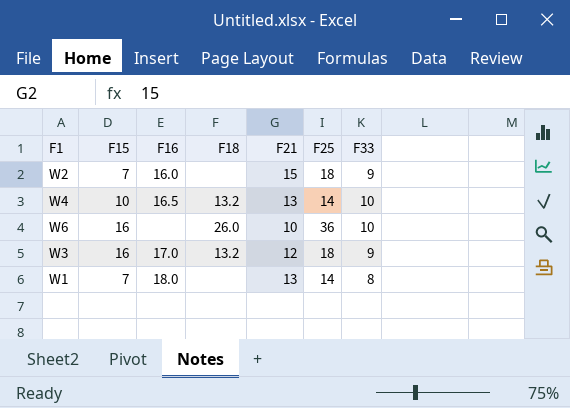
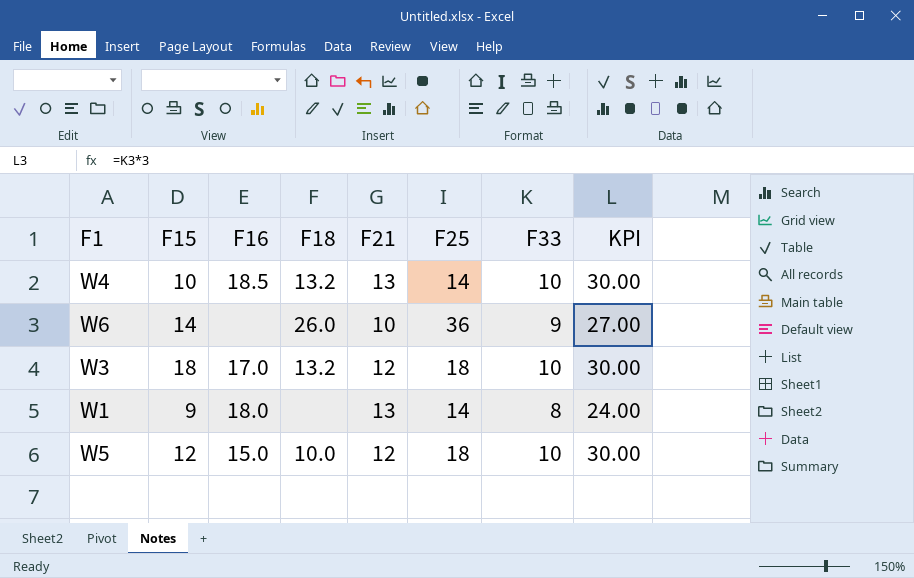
column KPI | formula: none -> [F33] * 3
row W2: 7 | 16.0 | none | 15 | 18 | 9 -> none
W4 | F16: 16.5 -> 18.5
W6 | F15: 16 -> 14
W6 | F33: 10 -> 9
W3 | F15: 16 -> 18
W3 | F33: 9 -> 10
W1 | F15: 7 -> 9
row W5: none -> 12 | 15.0 | 10.0 | 12 | 18 | 10 | 30.00

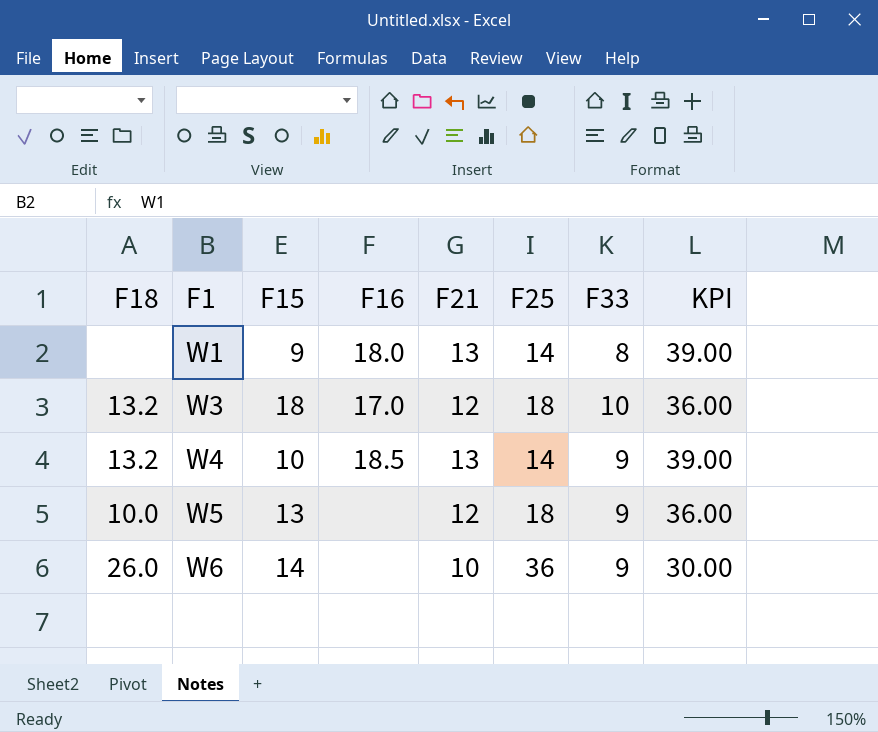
row order: none -> F1 ascending
column F18 | position: 4 -> 1
column KPI | formula: [F33] * 3 -> [F21] * 3
W4 | F33: 10 -> 9
W5 | F15: 12 -> 13
W5 | F16: 15.0 -> none
W5 | F33: 10 -> 9

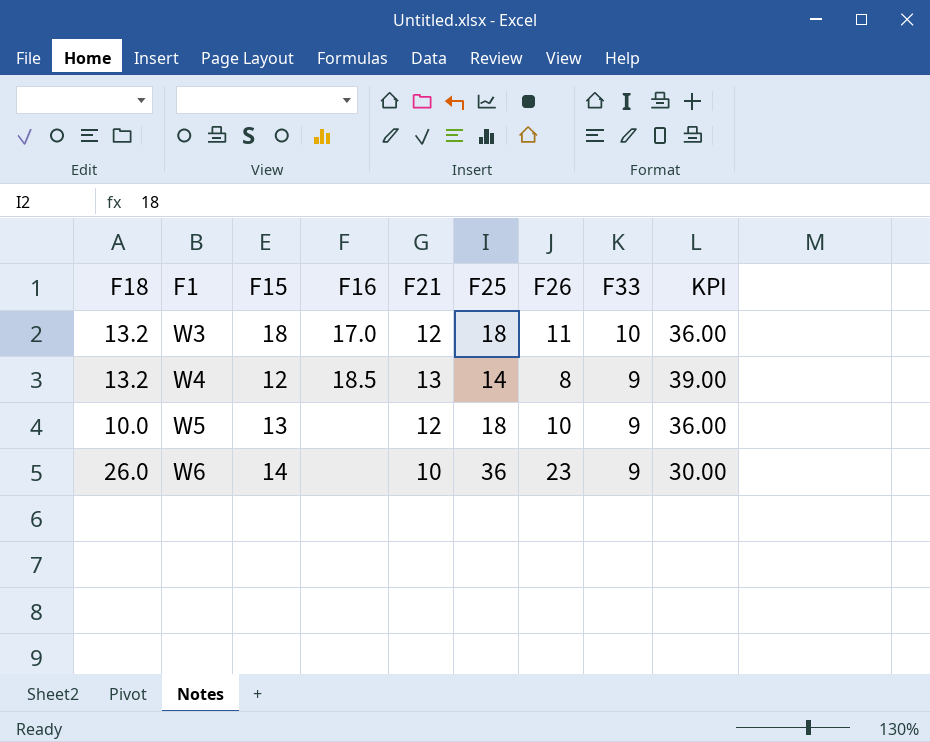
column F26 | position: none -> 7
row W1: none | 9 | 18.0 | 13 | 14 | 8 | 39.00 -> none
W4 | F15: 10 -> 12

